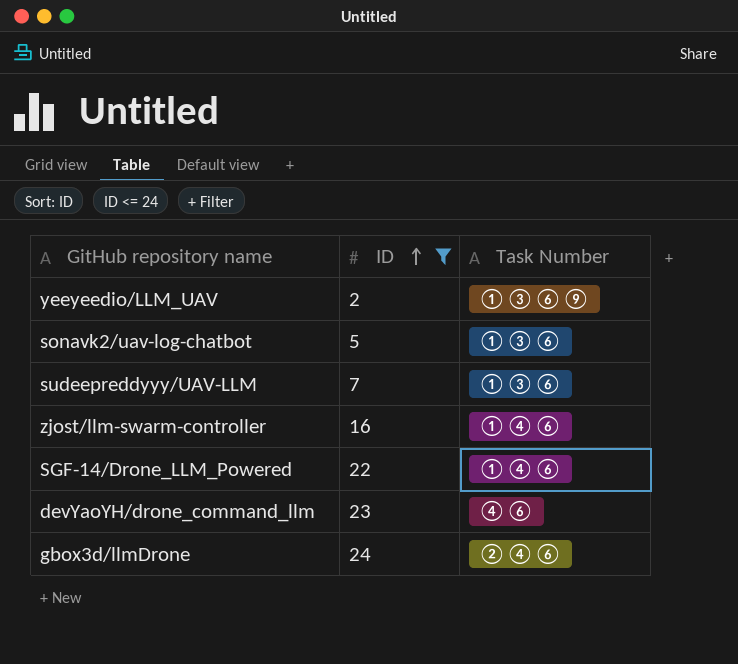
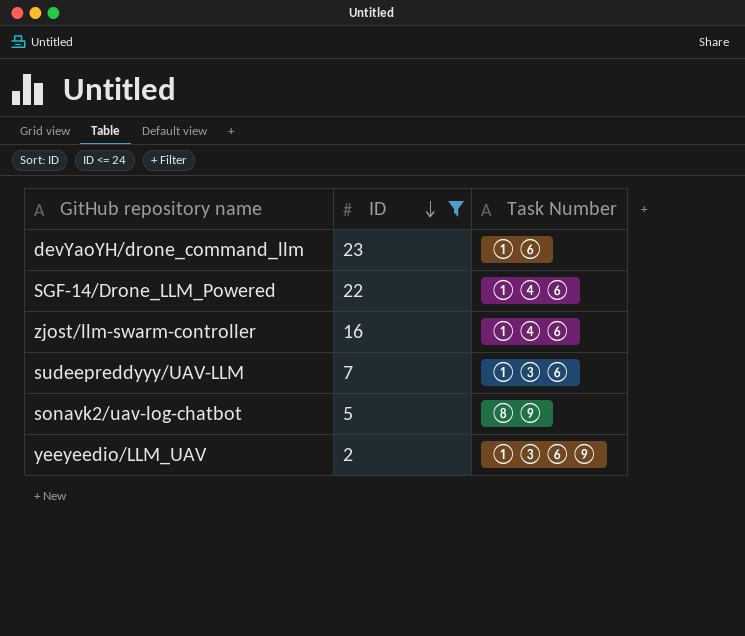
row order: ID ascending -> ID descending
row gbox3d/llmDrone: 24 | ②④⑥ -> none
devYaoYH/drone_command_llm | Task Number: ④⑥ -> ①⑥
sonavk2/uav-log-chatbot | Task Number: ①③⑥ -> ⑧⑨

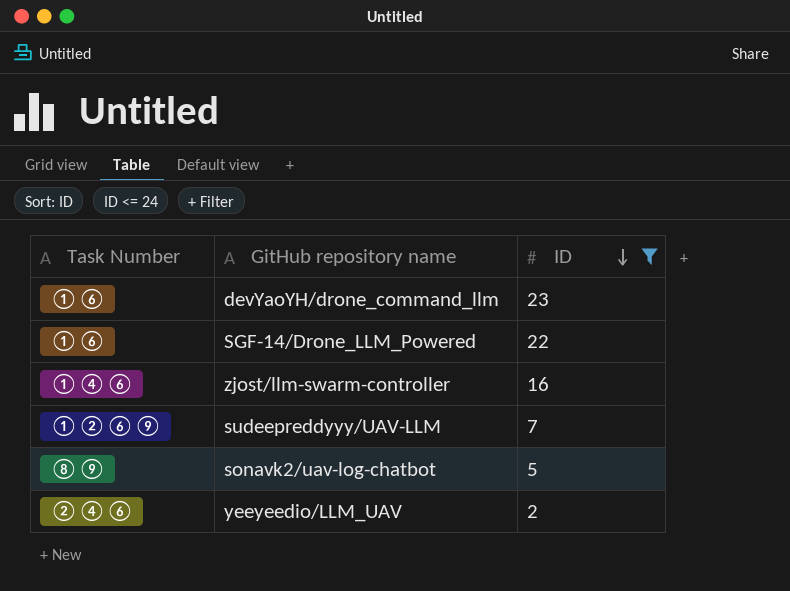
column Task Number | position: 3 -> 1
SGF-14/Drone_LLM_Powered | Task Number: ①④⑥ -> ①⑥
sudeepreddyyy/UAV-LLM | Task Number: ①③⑥ -> ①②⑥⑨
yeeyeedio/LLM_UAV | Task Number: ①③⑥⑨ -> ②④⑥

